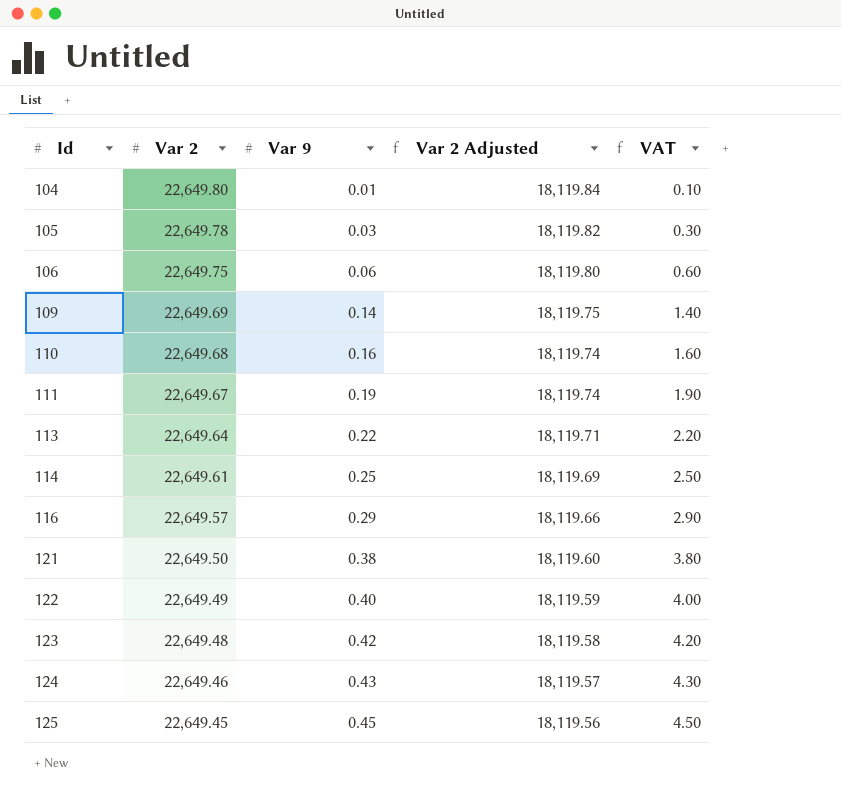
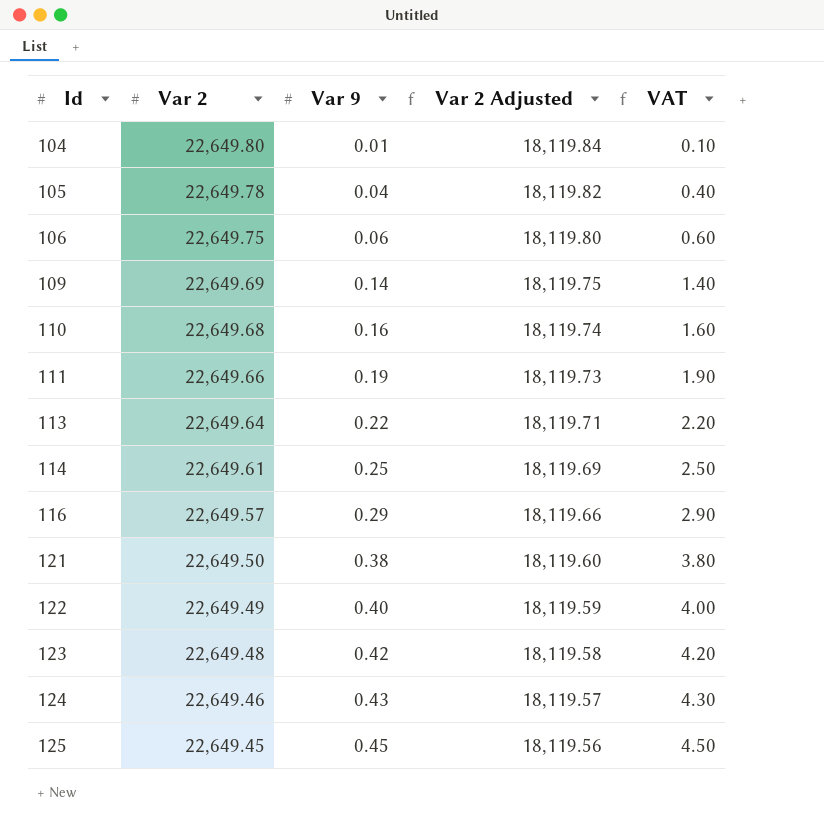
105 | Var 9: 0.03 -> 0.04
105 | VAT: 0.30 -> 0.40
111 | Var 2: 22,649.67 -> 22,649.66
111 | Var 2 Adjusted: 18,119.74 -> 18,119.73

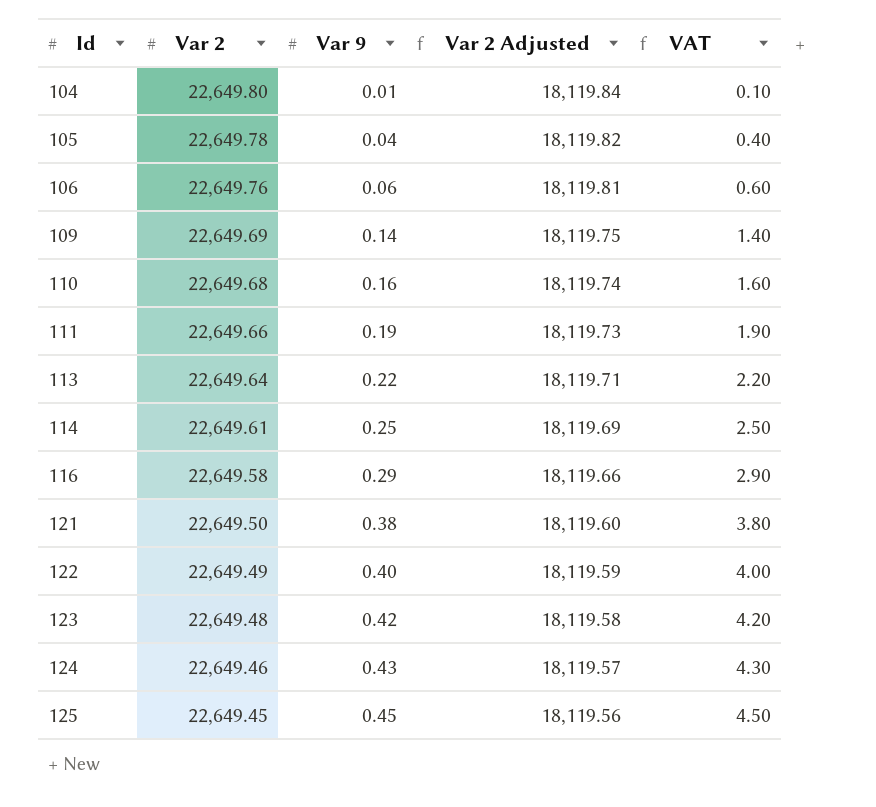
106 | Var 2: 22,649.75 -> 22,649.76
106 | Var 2 Adjusted: 18,119.80 -> 18,119.81
116 | Var 2: 22,649.57 -> 22,649.58

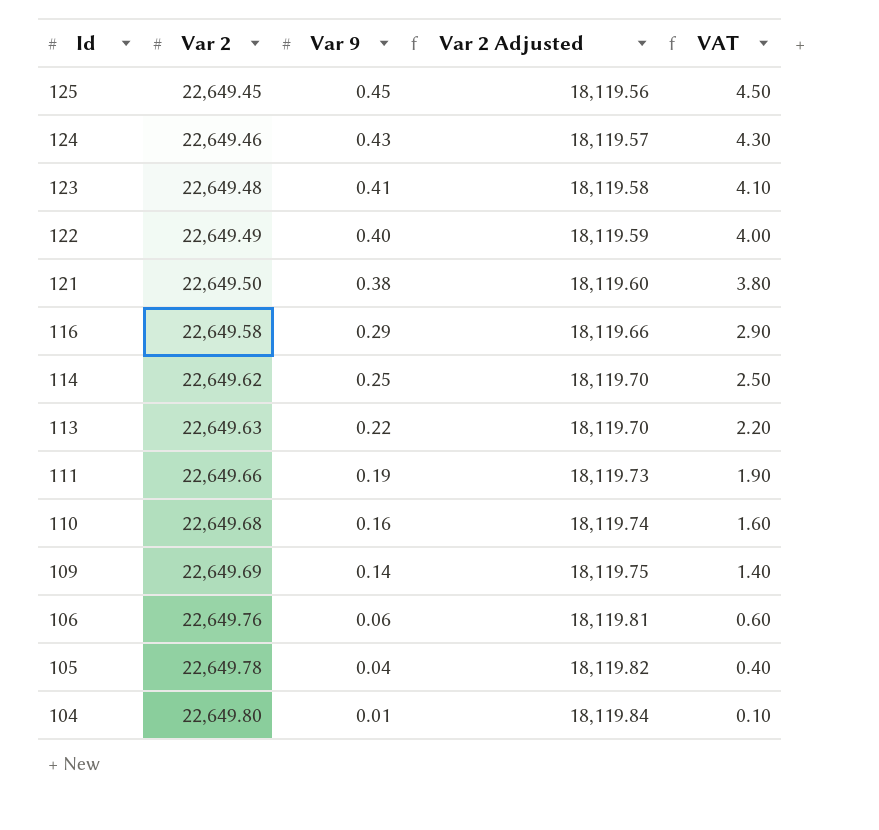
row order: Id ascending -> Id descending
123 | Var 9: 0.42 -> 0.41
123 | VAT: 4.20 -> 4.10
114 | Var 2: 22,649.61 -> 22,649.62
114 | Var 2 Adjusted: 18,119.69 -> 18,119.70
113 | Var 2: 22,649.64 -> 22,649.63
113 | Var 2 Adjusted: 18,119.71 -> 18,119.70

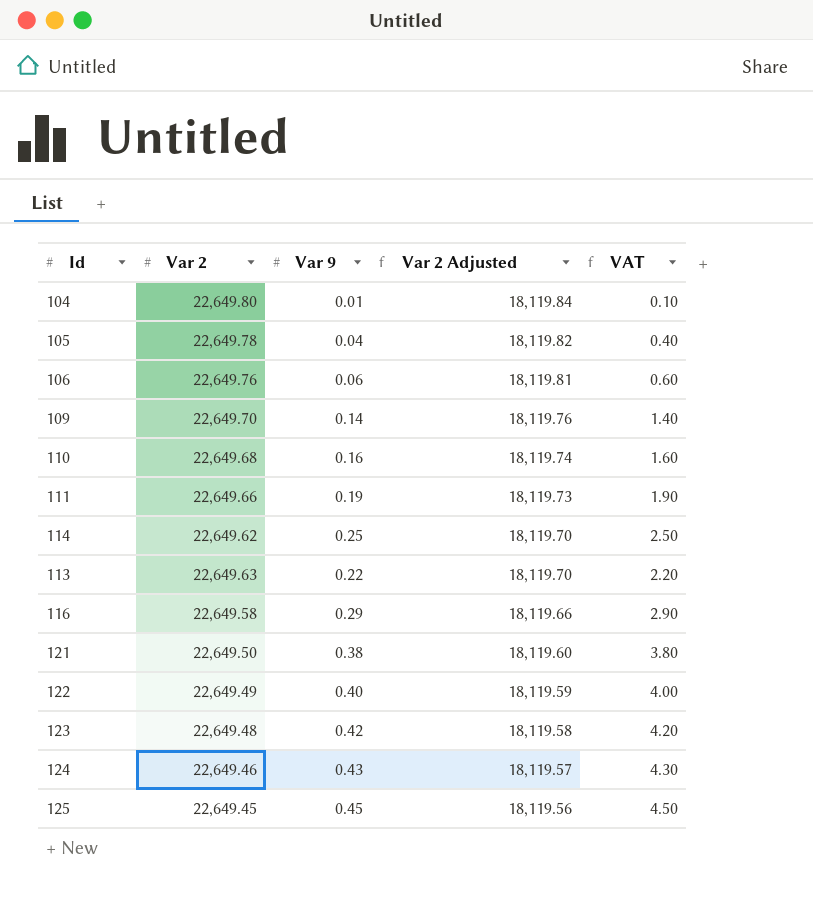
row order: Id descending -> Var 2 Adjusted descending
109 | Var 2: 22,649.69 -> 22,649.70
109 | Var 2 Adjusted: 18,119.75 -> 18,119.76
123 | Var 9: 0.41 -> 0.42
123 | VAT: 4.10 -> 4.20

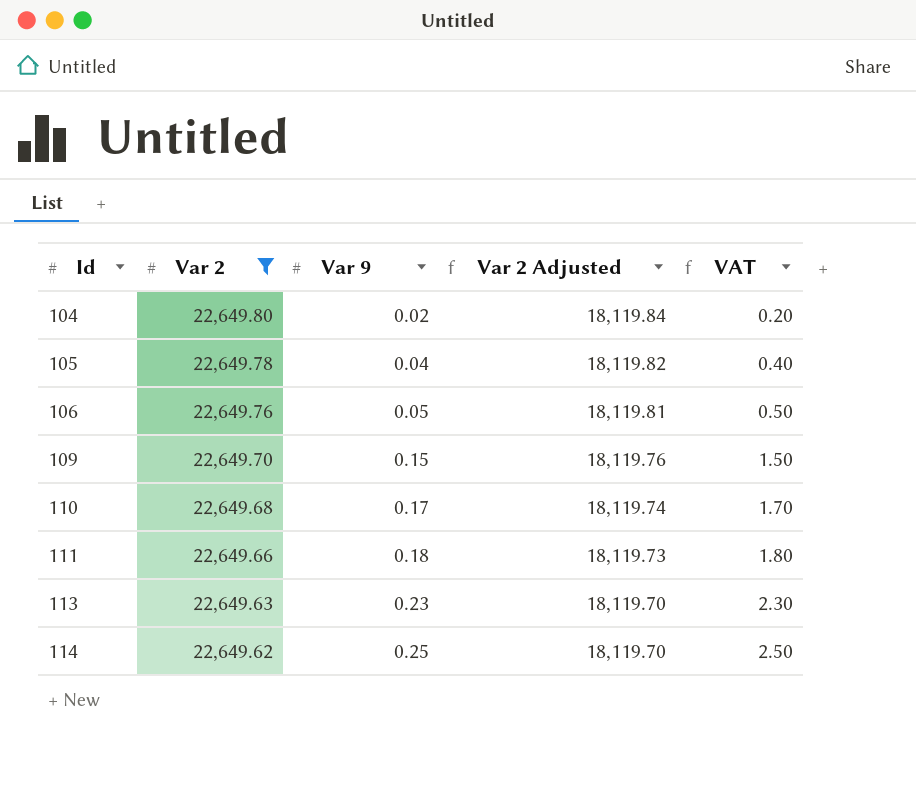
filter: none -> Var 2 >= 22,649.62
row order: Var 2 Adjusted descending -> Id ascending
104 | Var 9: 0.01 -> 0.02
104 | VAT: 0.10 -> 0.20
106 | Var 9: 0.06 -> 0.05
106 | VAT: 0.60 -> 0.50
109 | Var 9: 0.14 -> 0.15
109 | VAT: 1.40 -> 1.50
110 | Var 9: 0.16 -> 0.17
110 | VAT: 1.60 -> 1.70
111 | Var 9: 0.19 -> 0.18
111 | VAT: 1.90 -> 1.80
113 | Var 9: 0.22 -> 0.23
113 | VAT: 2.20 -> 2.30

